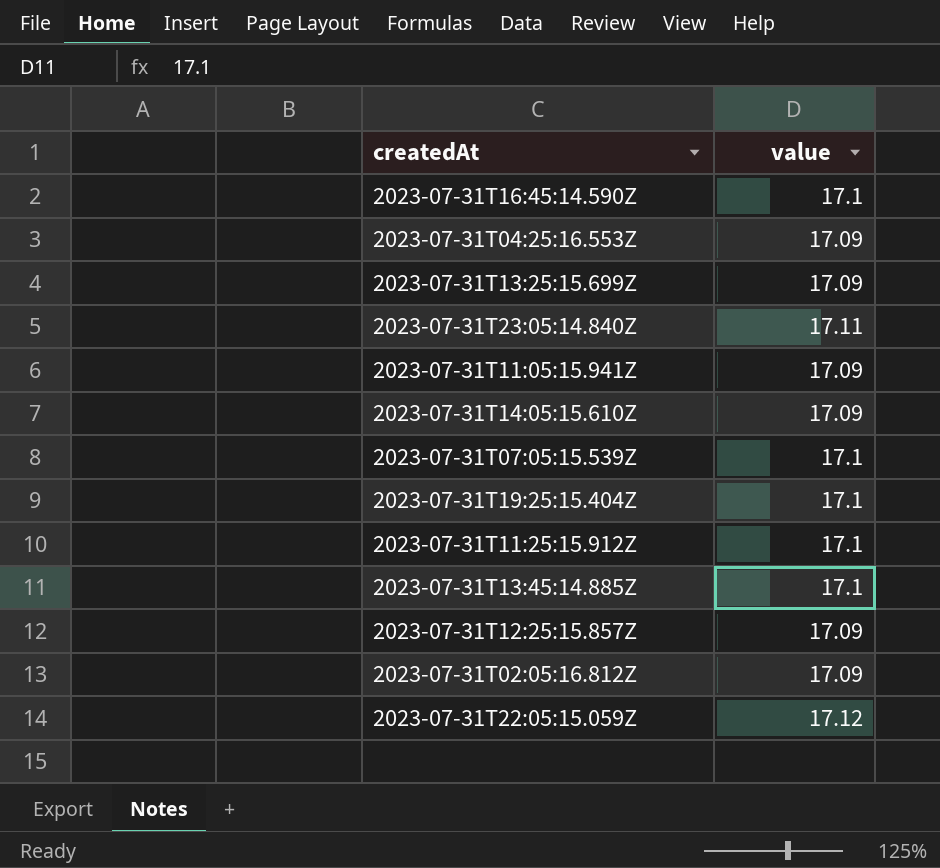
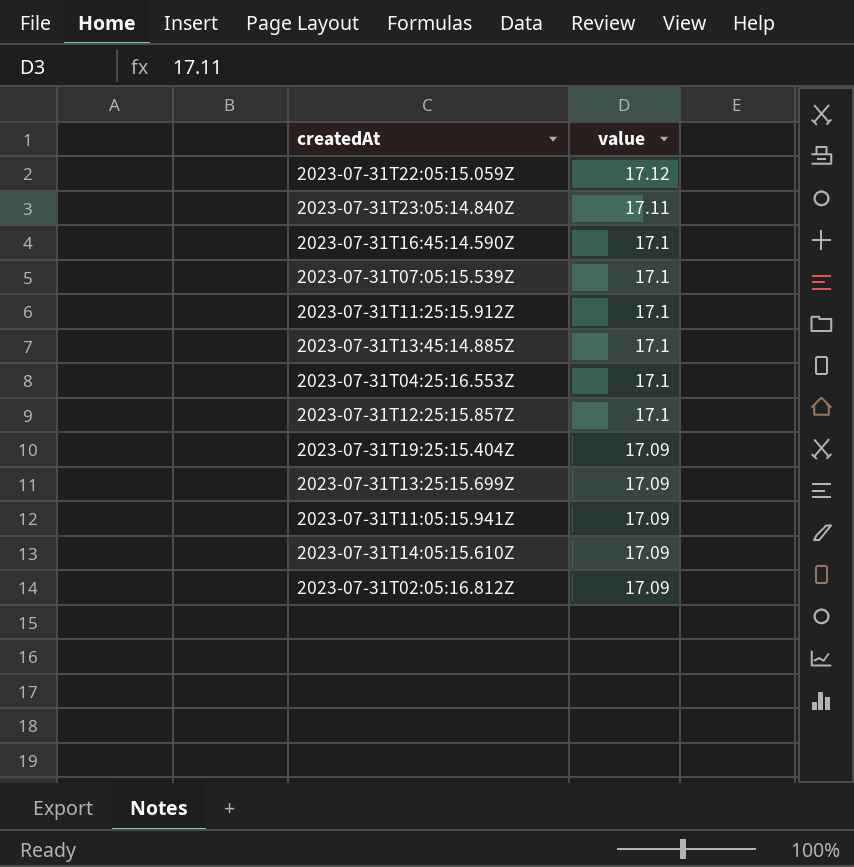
row order: none -> value descending
2023-07-31T04:25:16.553Z | value: 17.09 -> 17.1
2023-07-31T12:25:15.857Z | value: 17.09 -> 17.1
2023-07-31T19:25:15.404Z | value: 17.1 -> 17.09

